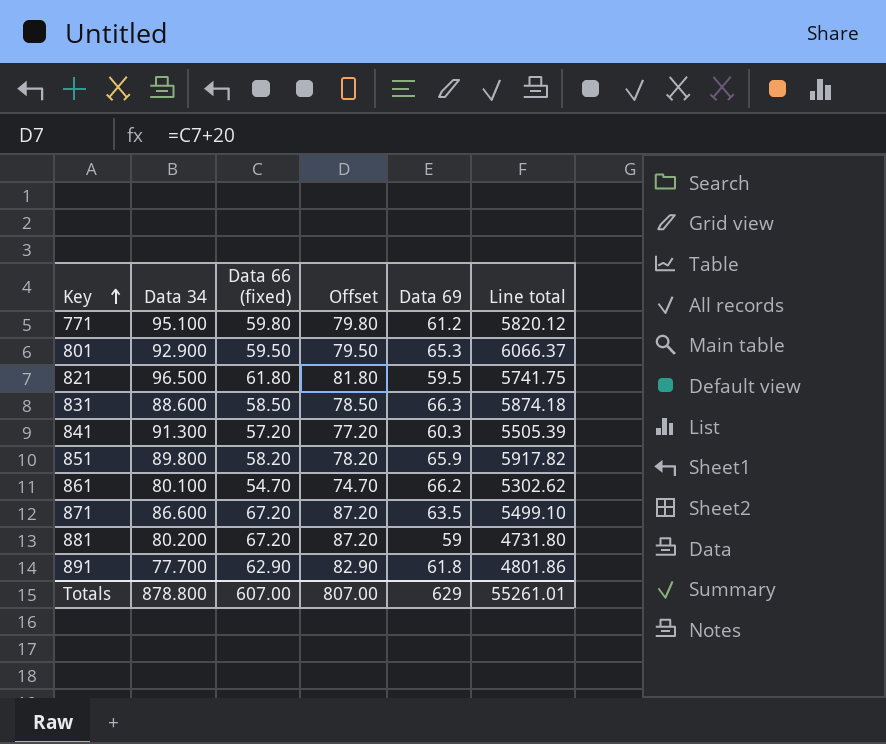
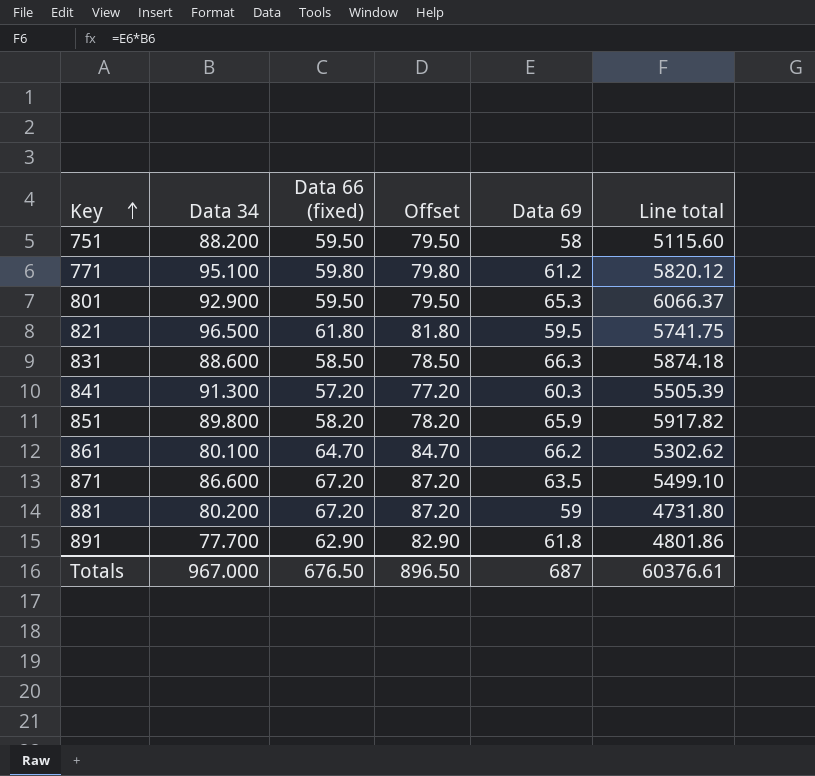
row 751: none -> 88.200 | 59.50 | 79.50 | 58 | 5115.60
861 | Data 66 (fixed): 54.70 -> 64.70
861 | Offset: 74.70 -> 84.70
Totals | Data 34: 878.800 -> 967.000
Totals | Data 66 (fixed): 607.00 -> 676.50
Totals | Offset: 807.00 -> 896.50
Totals | Data 69: 629 -> 687
Totals | Line total: 55261.01 -> 60376.61

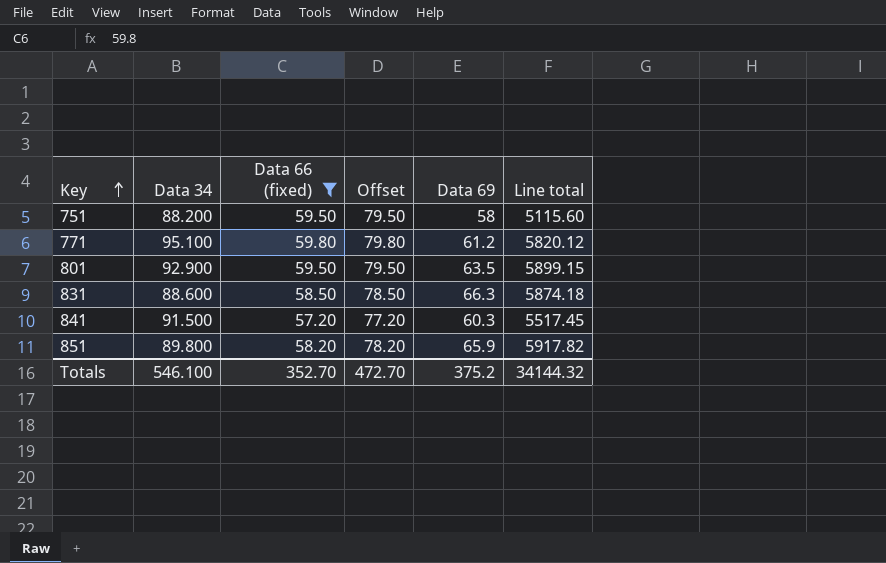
filter: none -> Data 66 (fixed) <= 59.80
801 | Data 69: 65.3 -> 63.5
801 | Line total: 6066.37 -> 5899.15
841 | Data 34: 91.300 -> 91.500
841 | Line total: 5505.39 -> 5517.45
Totals | Data 34: 967.000 -> 546.100
Totals | Data 66 (fixed): 676.50 -> 352.70
Totals | Offset: 896.50 -> 472.70
Totals | Data 69: 687 -> 375.2
Totals | Line total: 60376.61 -> 34144.32

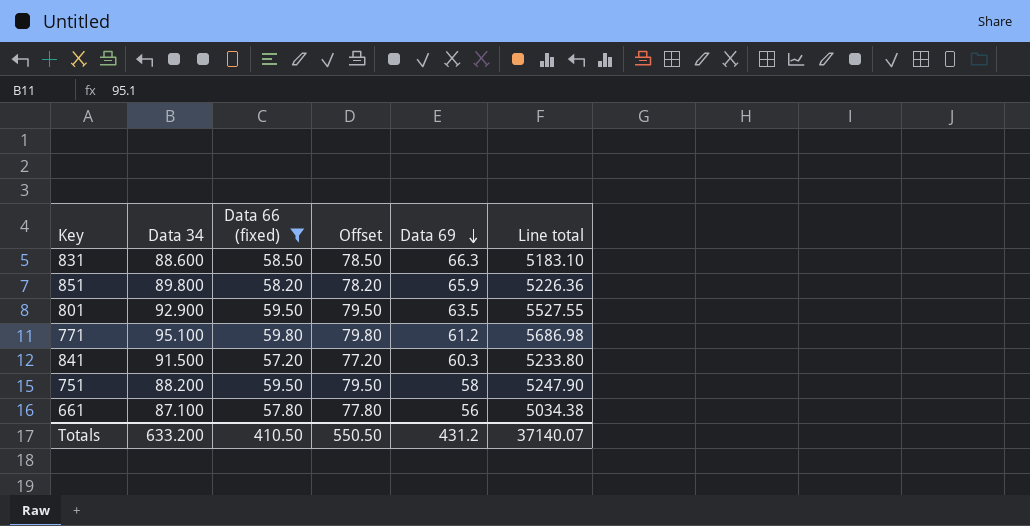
row order: Key ascending -> Data 69 descending
column Line total | formula: [Data 34] * [Data 69] -> [Data 34] * [Data 66 (fixed)]
row 661: none -> 87.100 | 57.80 | 77.80 | 56 | 5034.38
Totals | Data 34: 546.100 -> 633.200
Totals | Data 66 (fixed): 352.70 -> 410.50
Totals | Offset: 472.70 -> 550.50
Totals | Data 69: 375.2 -> 431.2
Totals | Line total: 34144.32 -> 37140.07

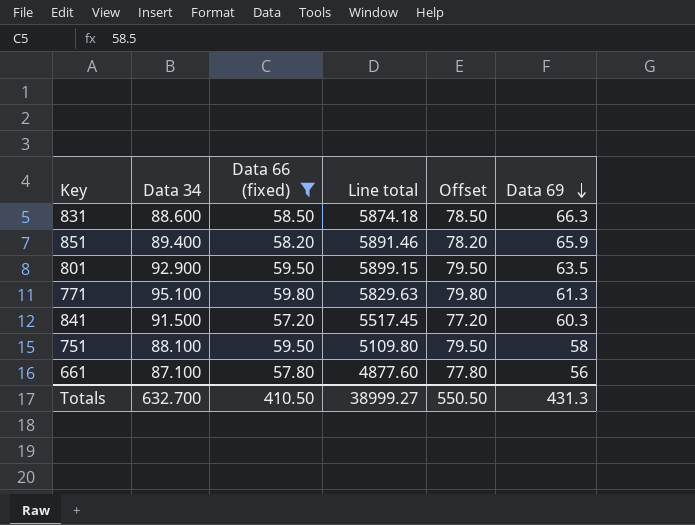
column Line total | formula: [Data 34] * [Data 66 (fixed)] -> [Data 34] * [Data 69]
column Line total | position: 6 -> 4
851 | Data 34: 89.800 -> 89.400
771 | Data 69: 61.2 -> 61.3
751 | Data 34: 88.200 -> 88.100
Totals | Data 34: 633.200 -> 632.700
Totals | Line total: 37140.07 -> 38999.27
Totals | Data 69: 431.2 -> 431.3

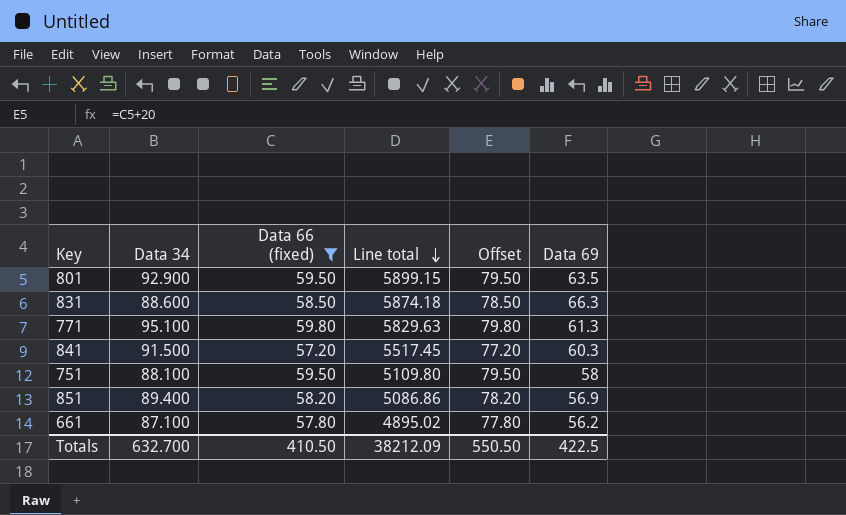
row order: Data 69 descending -> Line total descending
851 | Line total: 5891.46 -> 5086.86
851 | Data 69: 65.9 -> 56.9
661 | Line total: 4877.60 -> 4895.02
661 | Data 69: 56 -> 56.2
Totals | Line total: 38999.27 -> 38212.09
Totals | Data 69: 431.3 -> 422.5

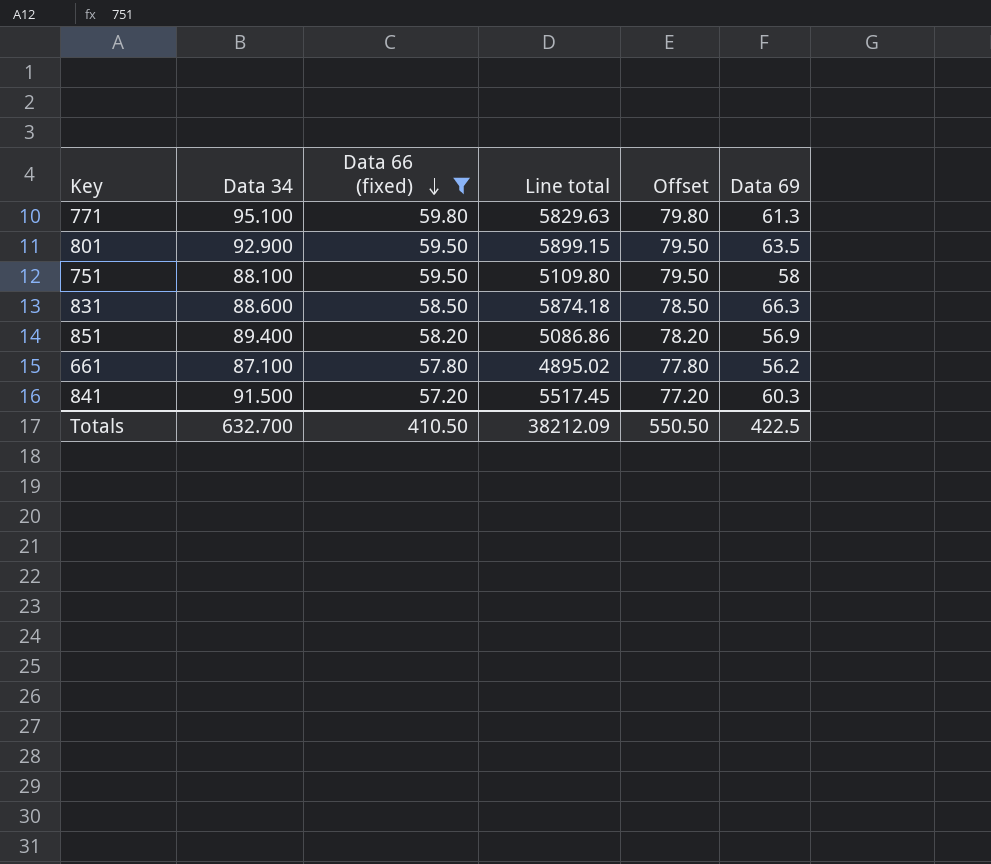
row order: Line total descending -> Data 66 (fixed) descending

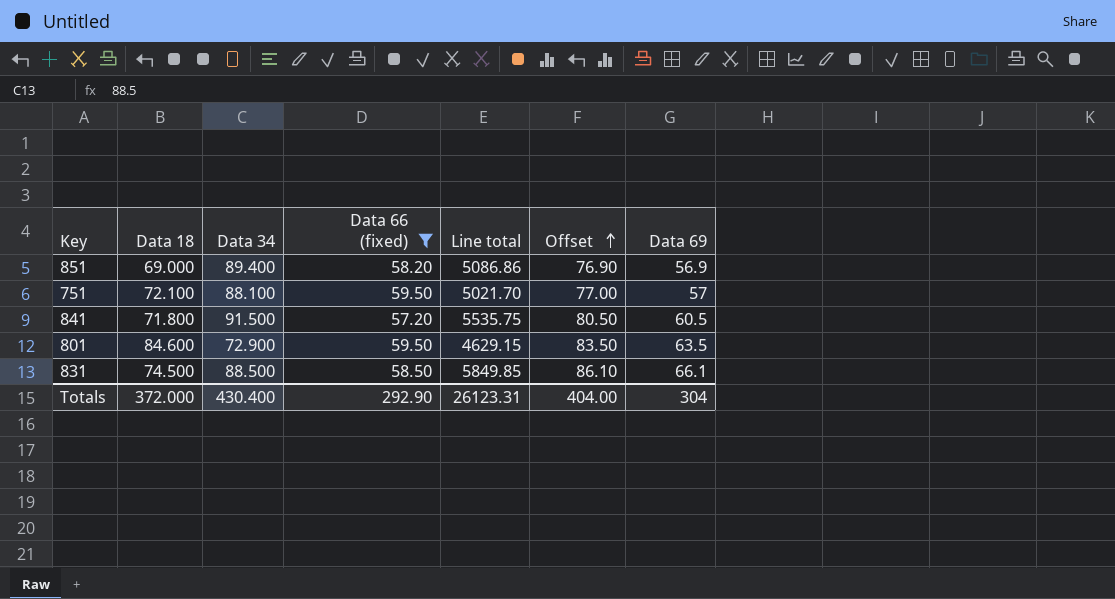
row order: Data 66 (fixed) descending -> Offset ascending
column Data 18 | position: none -> 2
column Offset | formula: [Data 66 (fixed)] + 20 -> [Data 69] + 20
row 771: 95.100 | 59.80 | 5829.63 | 79.80 | 61.3 -> none
row 661: 87.100 | 57.80 | 4895.02 | 77.80 | 56.2 -> none
751 | Line total: 5109.80 -> 5021.70
751 | Data 69: 58 -> 57
841 | Line total: 5517.45 -> 5535.75
841 | Data 69: 60.3 -> 60.5
801 | Data 34: 92.900 -> 72.900
801 | Line total: 5899.15 -> 4629.15
831 | Data 34: 88.600 -> 88.500
831 | Line total: 5874.18 -> 5849.85
831 | Data 69: 66.3 -> 66.1
Totals | Data 34: 632.700 -> 430.400
Totals | Data 66 (fixed): 410.50 -> 292.90
Totals | Line total: 38212.09 -> 26123.31
Totals | Offset: 550.50 -> 404.00
Totals | Data 69: 422.5 -> 304

